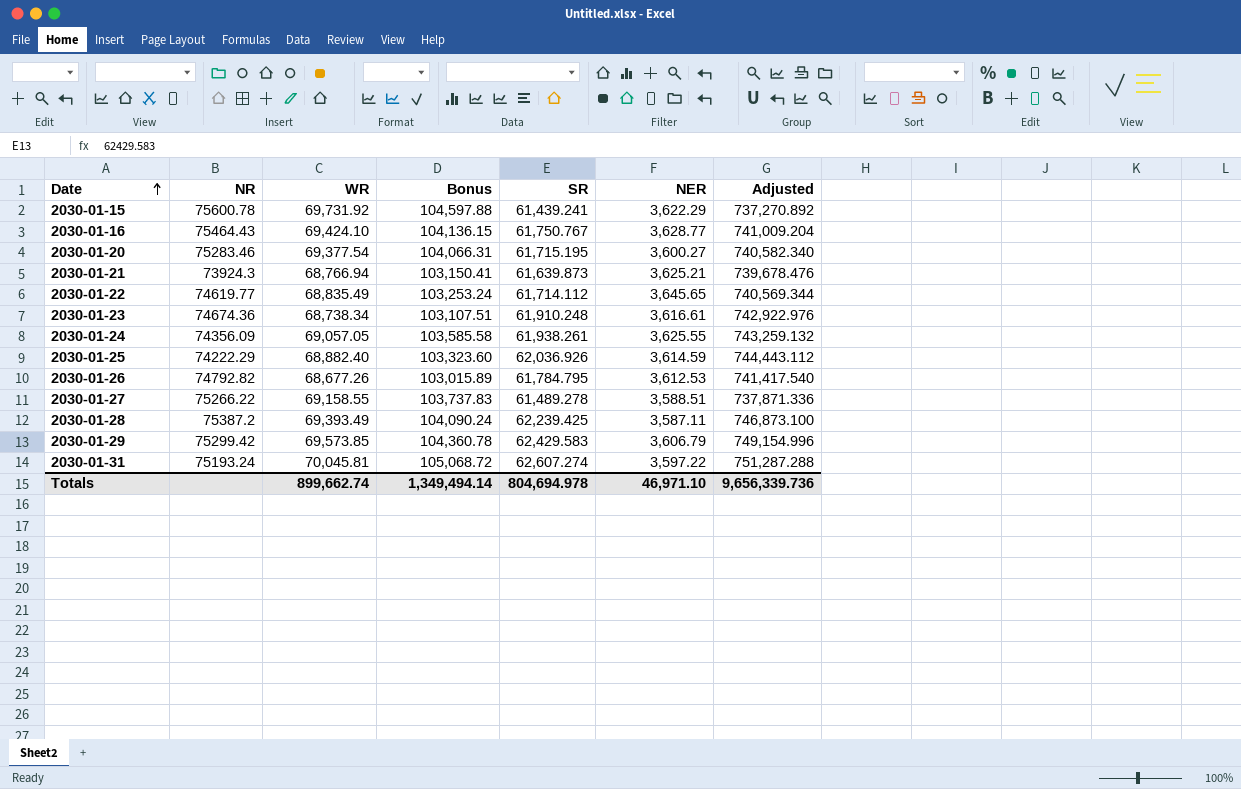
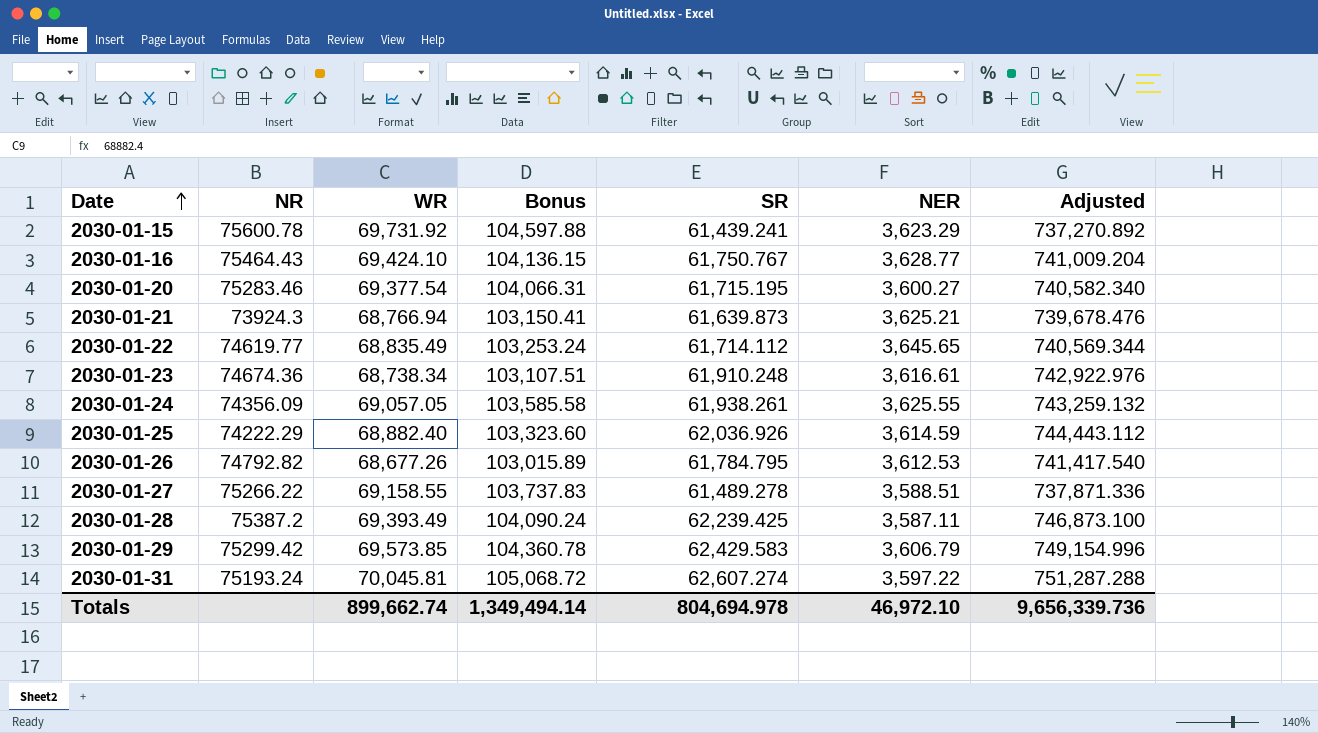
2030-01-15 | NER: 3,622.29 -> 3,623.29
Totals | NER: 46,971.10 -> 46,972.10

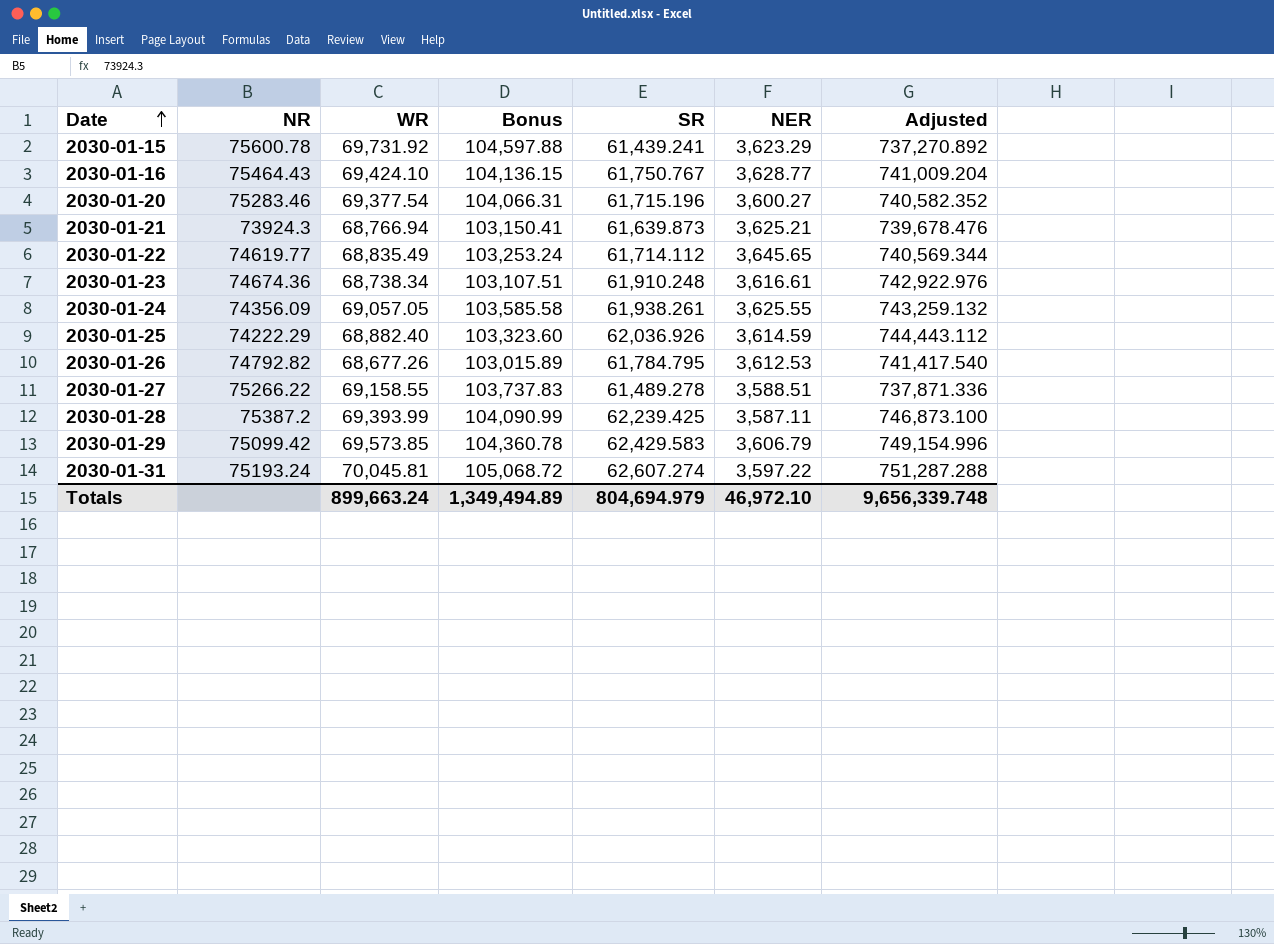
2030-01-20 | SR: 61,715.195 -> 61,715.196
2030-01-20 | Adjusted: 740,582.340 -> 740,582.352
2030-01-28 | WR: 69,393.49 -> 69,393.99
2030-01-28 | Bonus: 104,090.24 -> 104,090.99
2030-01-29 | NR: 75299.42 -> 75099.42
Totals | WR: 899,662.74 -> 899,663.24
Totals | Bonus: 1,349,494.14 -> 1,349,494.89
Totals | SR: 804,694.978 -> 804,694.979
Totals | Adjusted: 9,656,339.736 -> 9,656,339.748

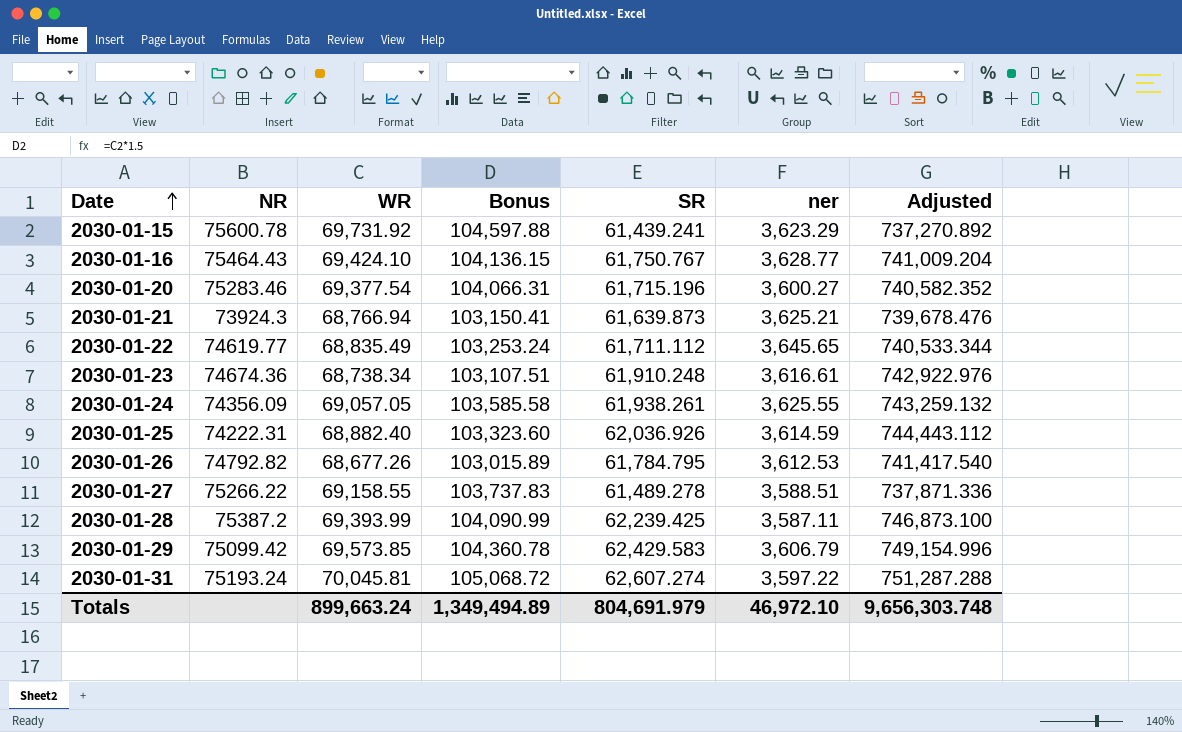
column name: NER -> ner
2030-01-22 | SR: 61,714.112 -> 61,711.112
2030-01-22 | Adjusted: 740,569.344 -> 740,533.344
2030-01-25 | NR: 74222.29 -> 74222.31
Totals | SR: 804,694.979 -> 804,691.979
Totals | Adjusted: 9,656,339.748 -> 9,656,303.748

